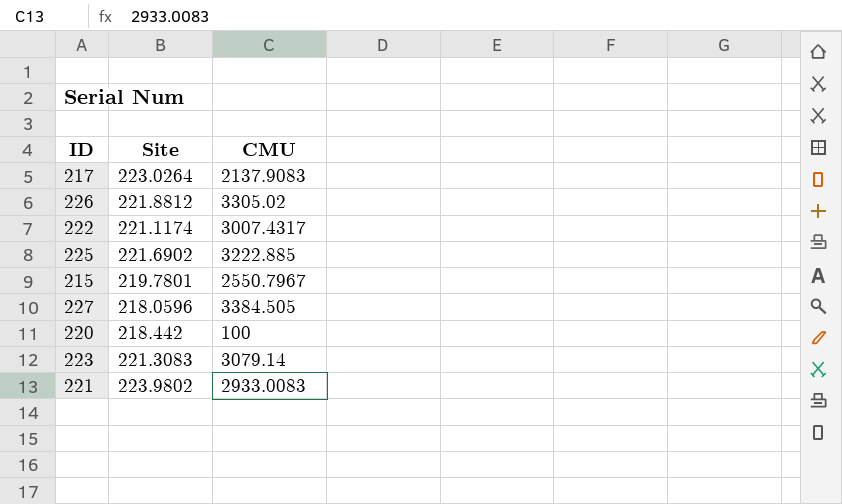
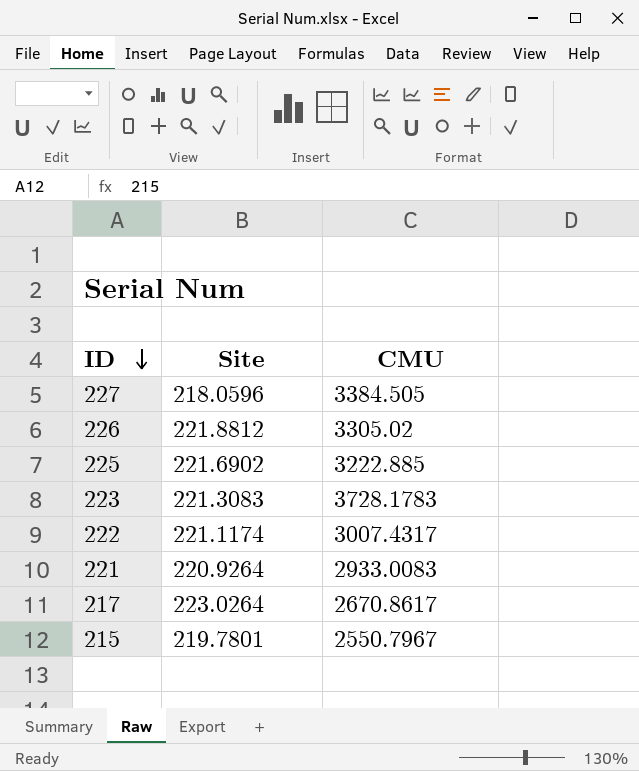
row order: none -> ID descending
row 220: 218.442 | 100 -> none
223 | CMU: 3079.14 -> 3728.1783
221 | Site: 223.9802 -> 220.9264
217 | CMU: 2137.9083 -> 2670.8617

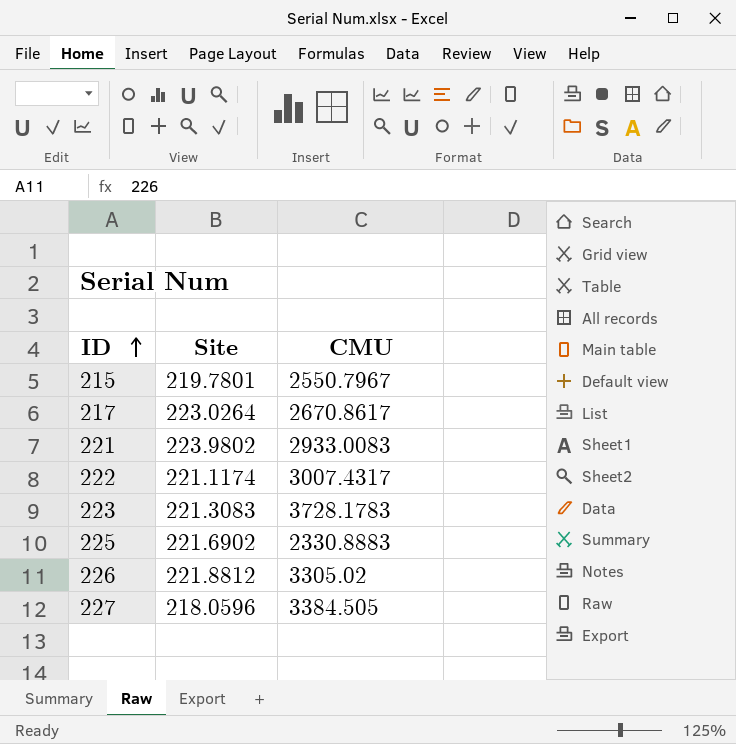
row order: ID descending -> ID ascending
221 | Site: 220.9264 -> 223.9802
225 | CMU: 3222.885 -> 2330.8883

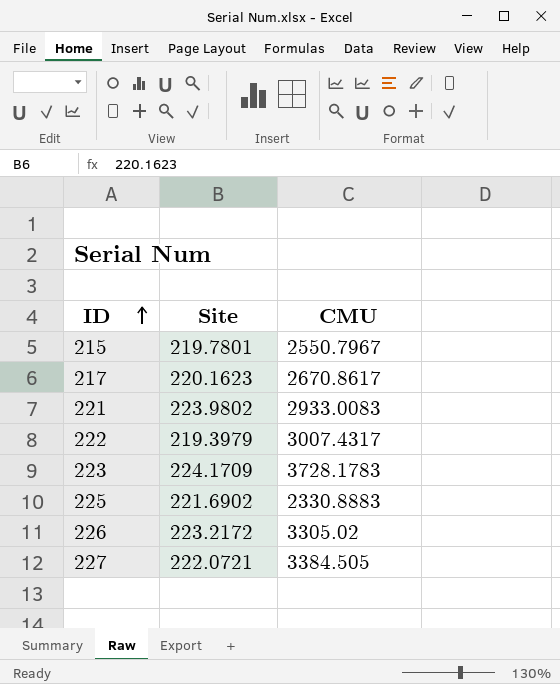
217 | Site: 223.0264 -> 220.1623
222 | Site: 221.1174 -> 219.3979
223 | Site: 221.3083 -> 224.1709
226 | Site: 221.8812 -> 223.2172
227 | Site: 218.0596 -> 222.0721

